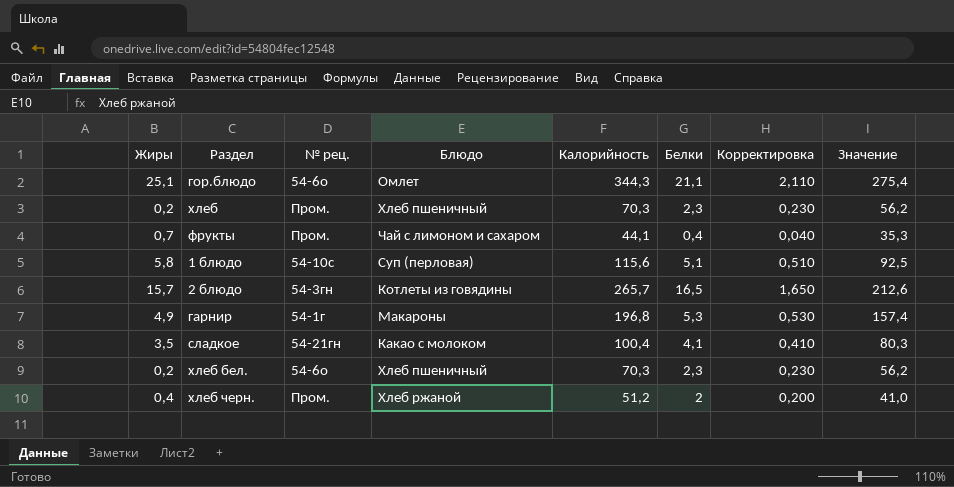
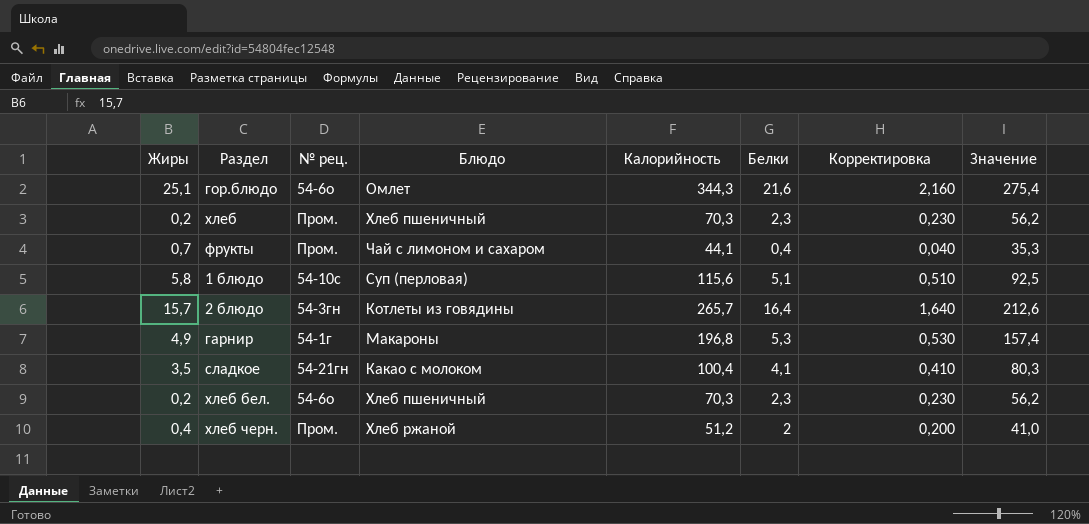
гор.блюдо | Белки: 21,1 -> 21,6
гор.блюдо | Корректировка: 2,110 -> 2,160
2 блюдо | Белки: 16,5 -> 16,4
2 блюдо | Корректировка: 1,650 -> 1,640

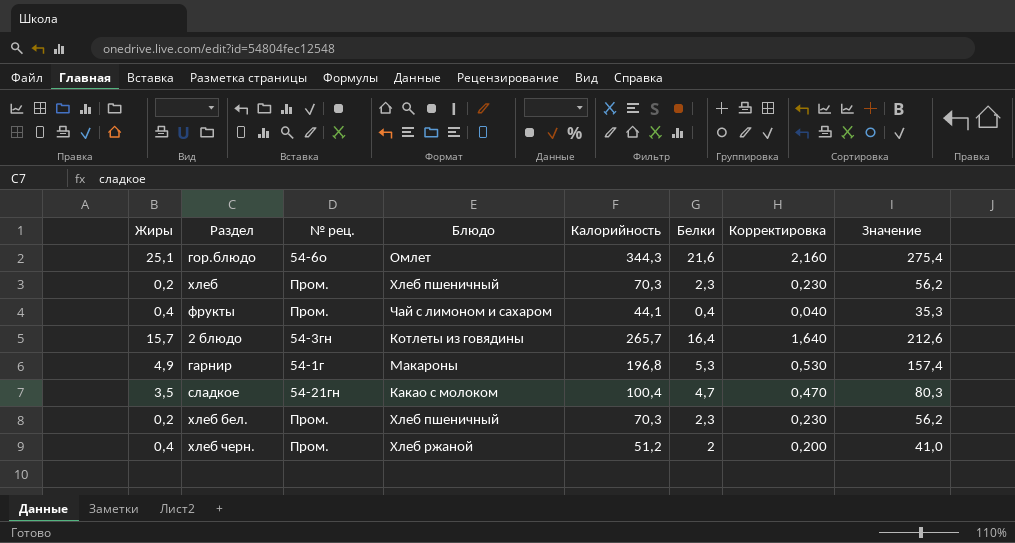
row 1 блюдо: 5,8 | 54-10с | Суп (перловая) | 115,6 | 5,1 | 0,510 | 92,5 -> none
фрукты | Жиры: 0,7 -> 0,4
сладкое | Белки: 4,1 -> 4,7
сладкое | Корректировка: 0,410 -> 0,470
хлеб бел. | № рец.: 54-6о -> Пром.

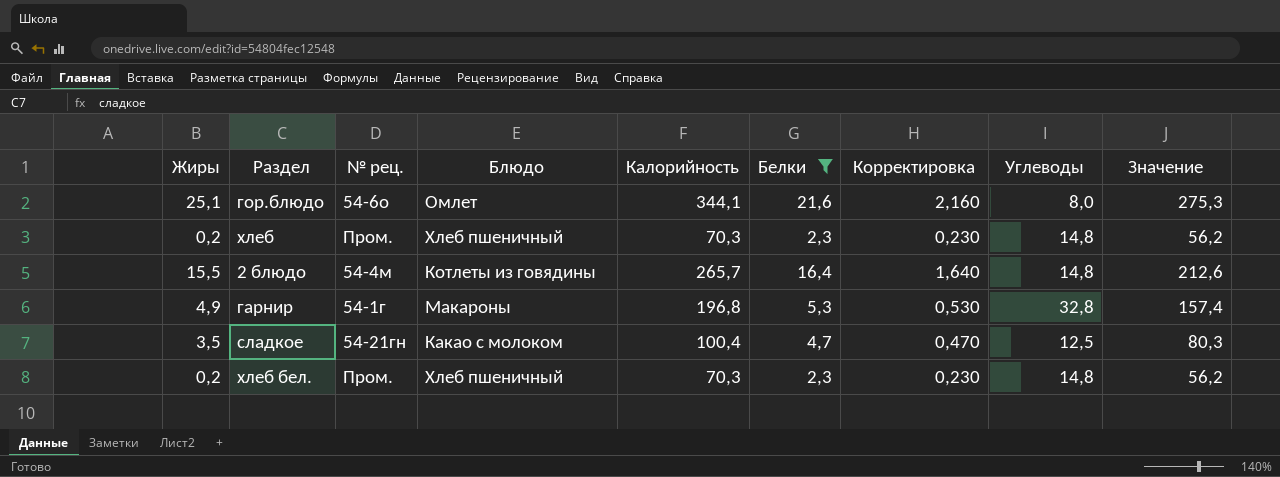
filter: none -> Белки >= 2,3
column Углеводы | position: none -> 8
гор.блюдо | Калорийность: 344,3 -> 344,1
гор.блюдо | Значение: 275,4 -> 275,3
2 блюдо | Жиры: 15,7 -> 15,5
2 блюдо | № рец.: 54-3гн -> 54-4м

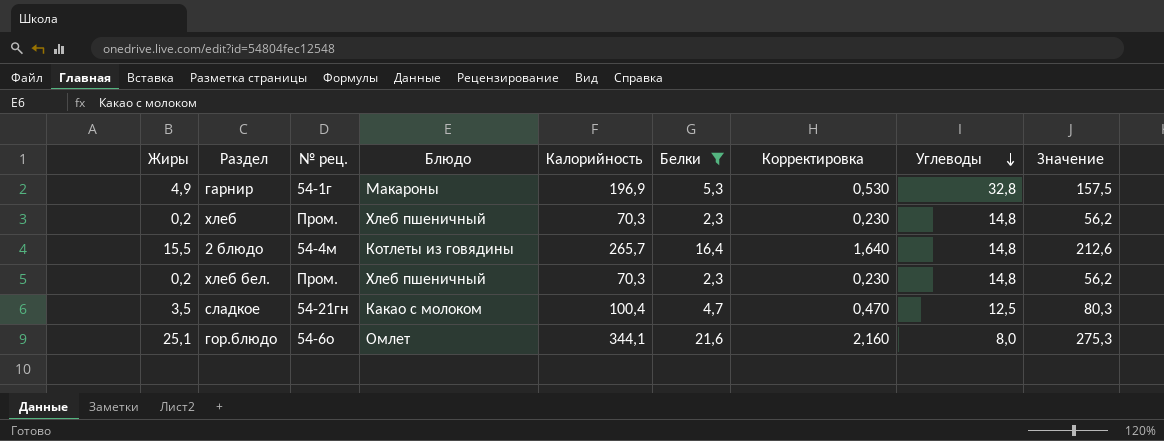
row order: none -> Углеводы descending
гарнир | Калорийность: 196,8 -> 196,9
гарнир | Значение: 157,4 -> 157,5

